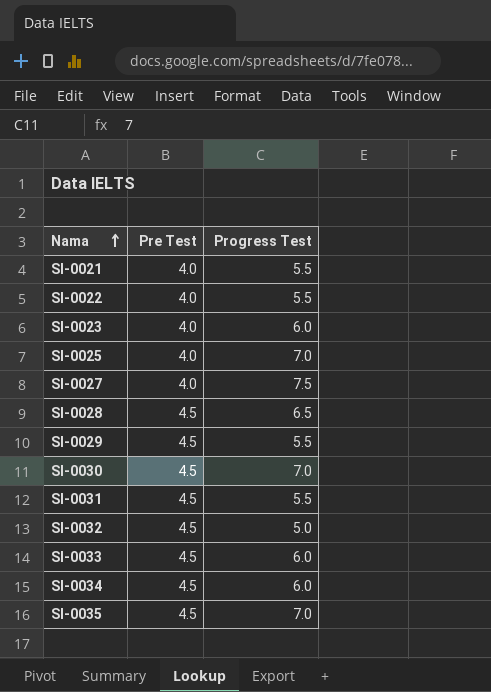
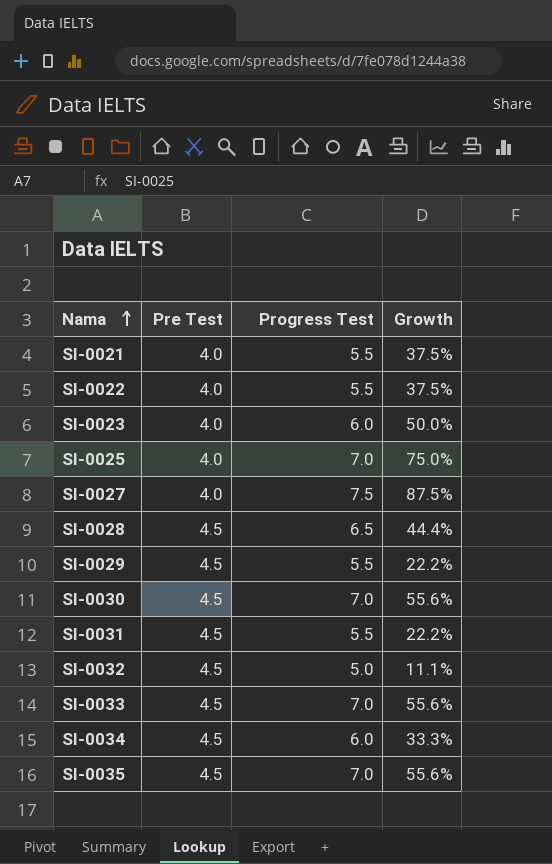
column Growth | formula: none -> ([Progress Test] - [Pre Test]) / [Pre Test]
SI-0033 | Progress Test: 6.0 -> 7.0

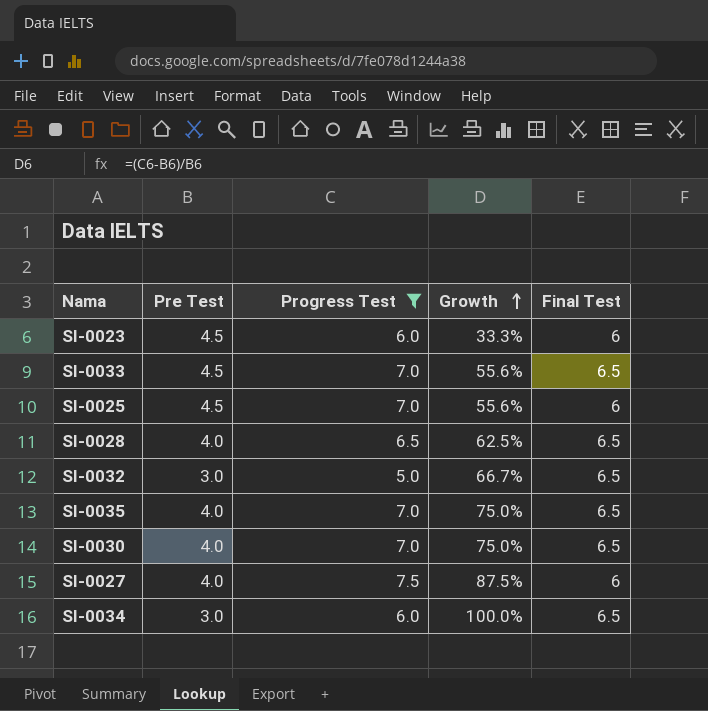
filter: none -> Progress Test != 5.5
row order: Nama ascending -> Growth ascending
column Final Test | position: none -> 5
SI-0023 | Pre Test: 4.0 -> 4.5
SI-0023 | Growth: 50.0% -> 33.3%
SI-0025 | Pre Test: 4.0 -> 4.5
SI-0025 | Growth: 75.0% -> 55.6%
SI-0028 | Pre Test: 4.5 -> 4.0
SI-0028 | Growth: 44.4% -> 62.5%
SI-0032 | Pre Test: 4.5 -> 3.0
SI-0032 | Growth: 11.1% -> 66.7%
SI-0035 | Pre Test: 4.5 -> 4.0
SI-0035 | Growth: 55.6% -> 75.0%
SI-0030 | Pre Test: 4.5 -> 4.0
SI-0030 | Growth: 55.6% -> 75.0%
SI-0034 | Pre Test: 4.5 -> 3.0
SI-0034 | Growth: 33.3% -> 100.0%

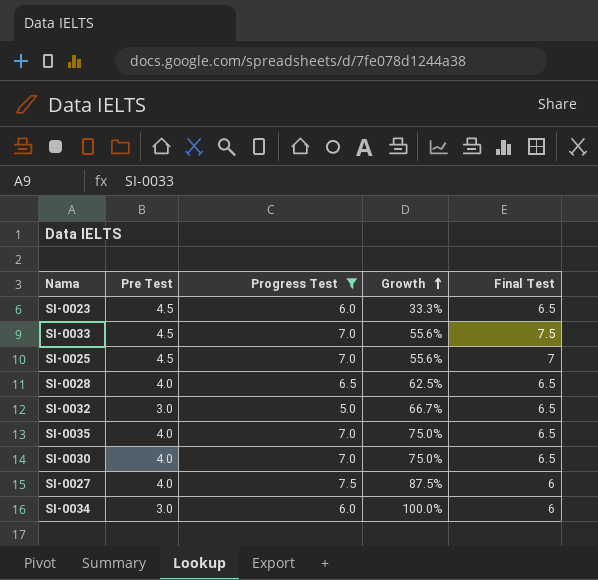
SI-0023 | Final Test: 6 -> 6.5
SI-0033 | Final Test: 6.5 -> 7.5
SI-0025 | Final Test: 6 -> 7
SI-0034 | Final Test: 6.5 -> 6

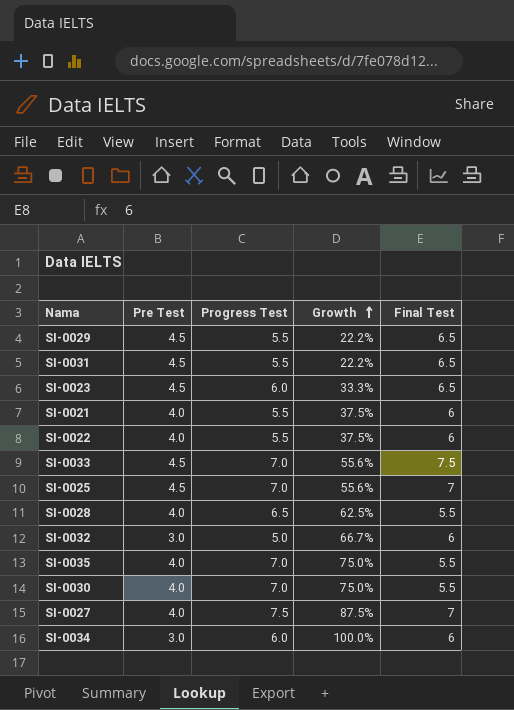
filter: Progress Test != 5.5 -> none
SI-0028 | Final Test: 6.5 -> 5.5
SI-0032 | Final Test: 6.5 -> 6
SI-0035 | Final Test: 6.5 -> 5.5
SI-0030 | Final Test: 6.5 -> 5.5
SI-0027 | Final Test: 6 -> 7

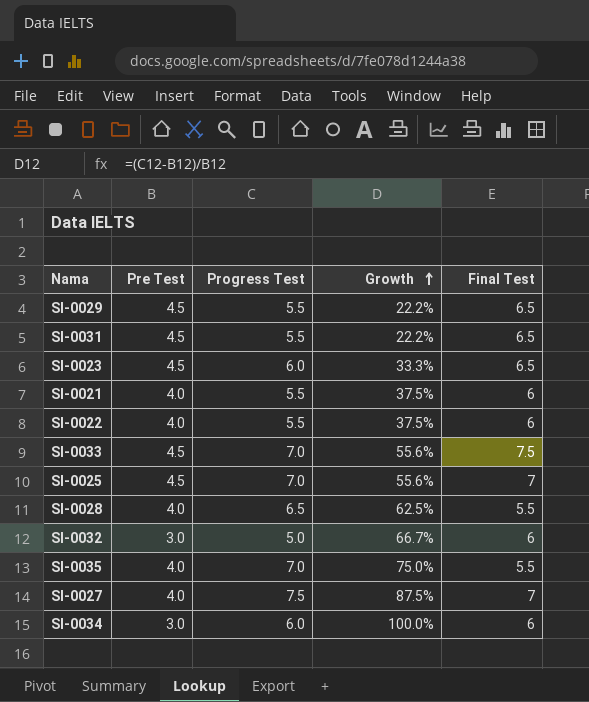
row SI-0030: 4.0 | 7.0 | 75.0% | 5.5 -> none

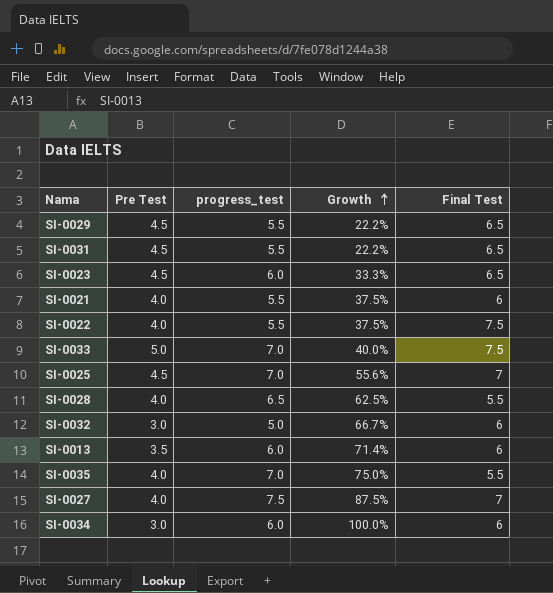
column name: Progress Test -> progress_test
SI-0022 | Final Test: 6 -> 7.5
SI-0033 | Pre Test: 4.5 -> 5.0
SI-0033 | Growth: 55.6% -> 40.0%
row SI-0013: none -> 3.5 | 6.0 | 71.4% | 6

